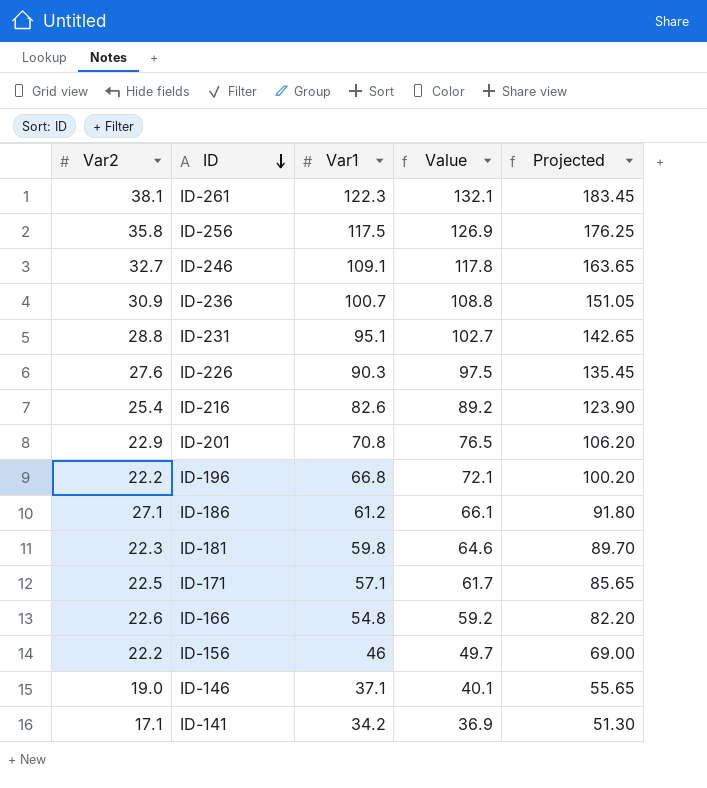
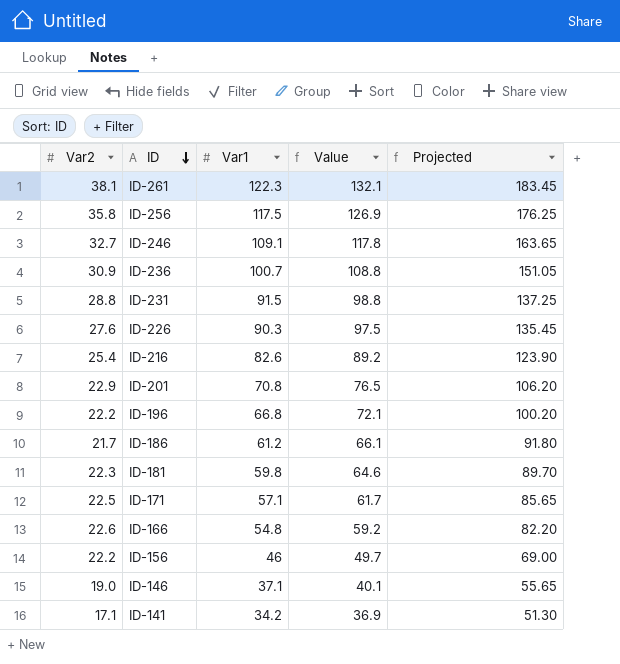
ID-231 | Var1: 95.1 -> 91.5
ID-231 | Value: 102.7 -> 98.8
ID-231 | Projected: 142.65 -> 137.25
ID-186 | Var2: 27.1 -> 21.7

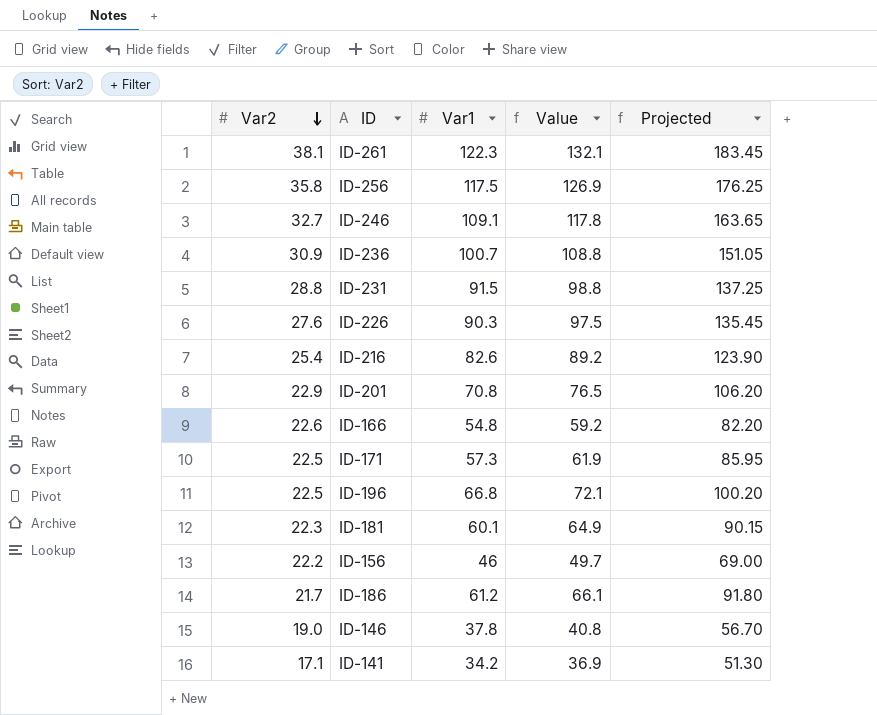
row order: ID descending -> Var2 descending
ID-171 | Var1: 57.1 -> 57.3
ID-171 | Value: 61.7 -> 61.9
ID-171 | Projected: 85.65 -> 85.95
ID-196 | Var2: 22.2 -> 22.5
ID-181 | Var1: 59.8 -> 60.1
ID-181 | Value: 64.6 -> 64.9
ID-181 | Projected: 89.70 -> 90.15
ID-146 | Var1: 37.1 -> 37.8
ID-146 | Value: 40.1 -> 40.8
ID-146 | Projected: 55.65 -> 56.70

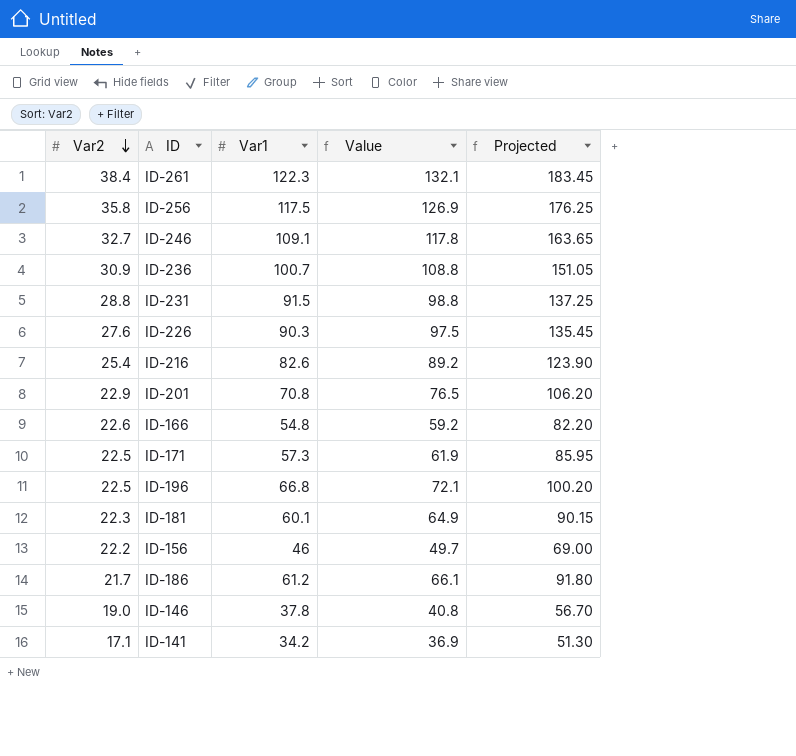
ID-261 | Var2: 38.1 -> 38.4

